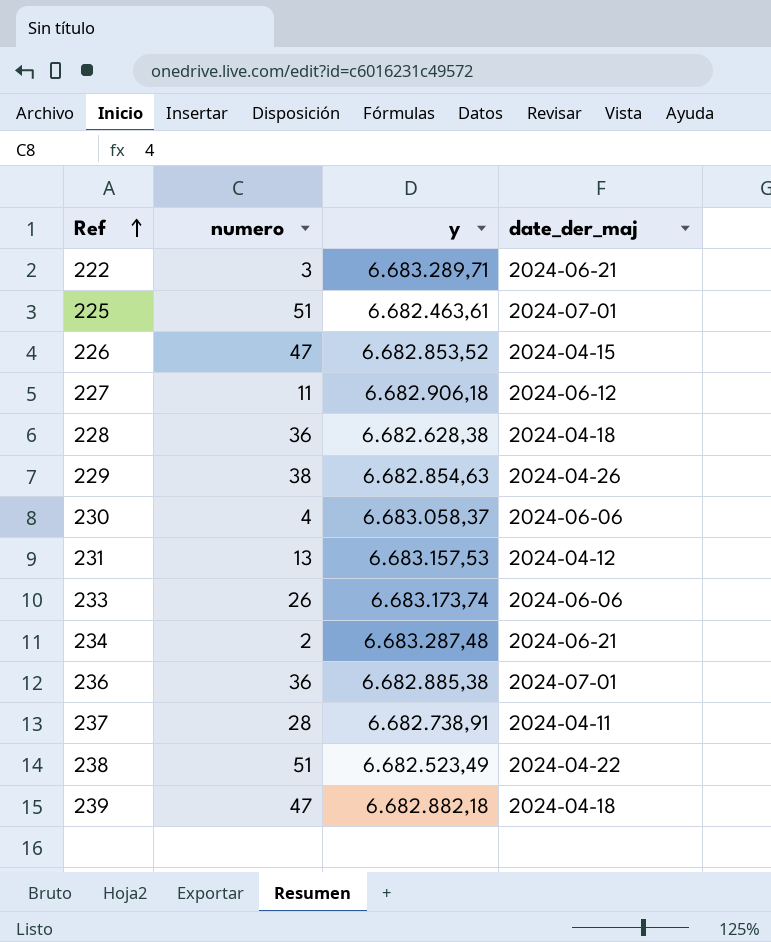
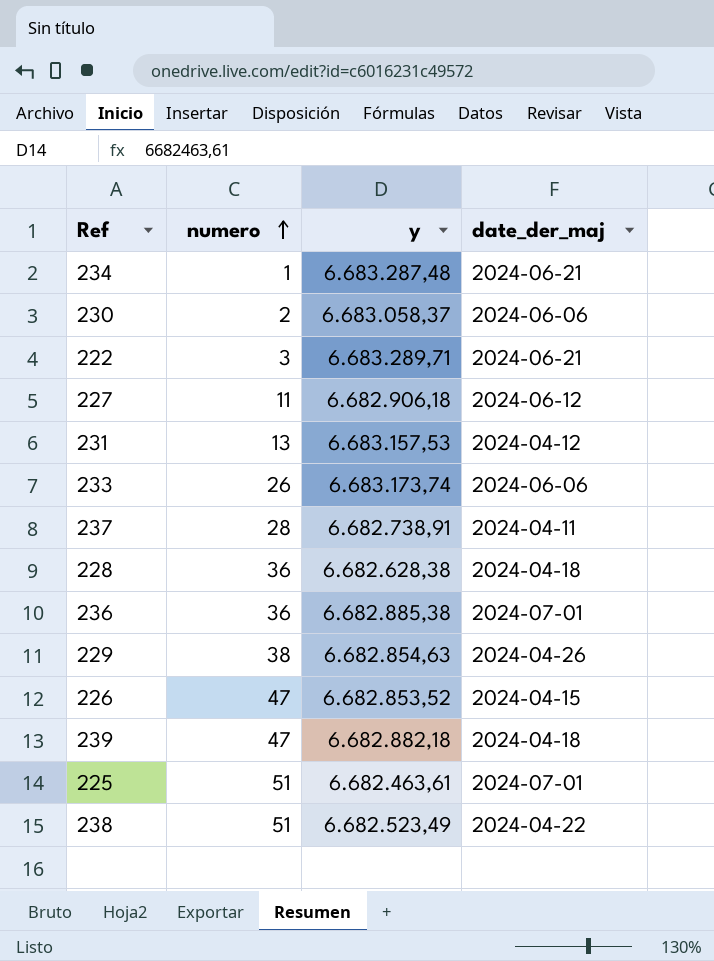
row order: Ref ascending -> numero ascending
234 | numero: 2 -> 1
230 | numero: 4 -> 2

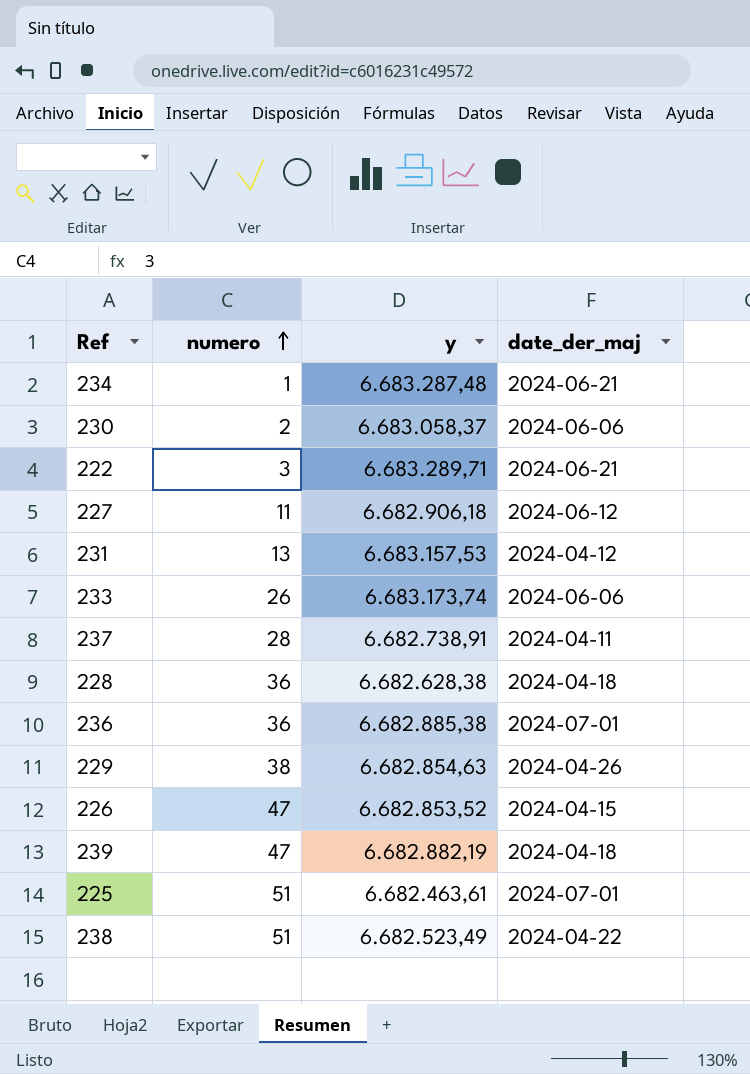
239 | y: 6.682.882,18 -> 6.682.882,19

